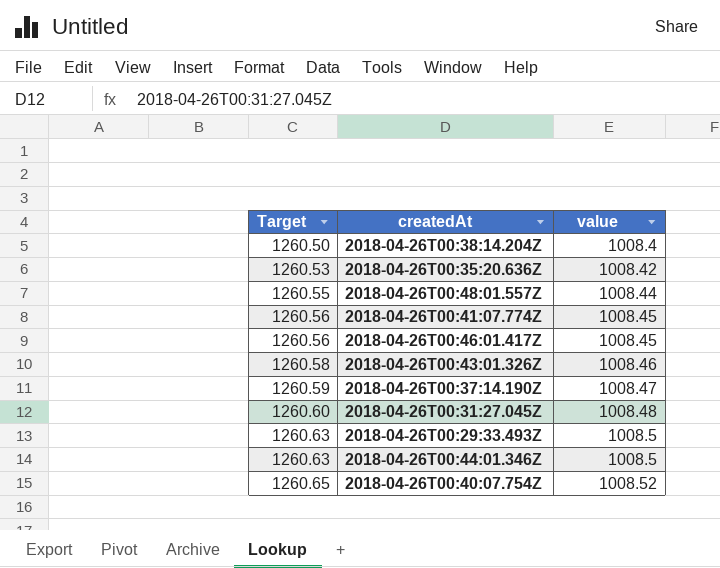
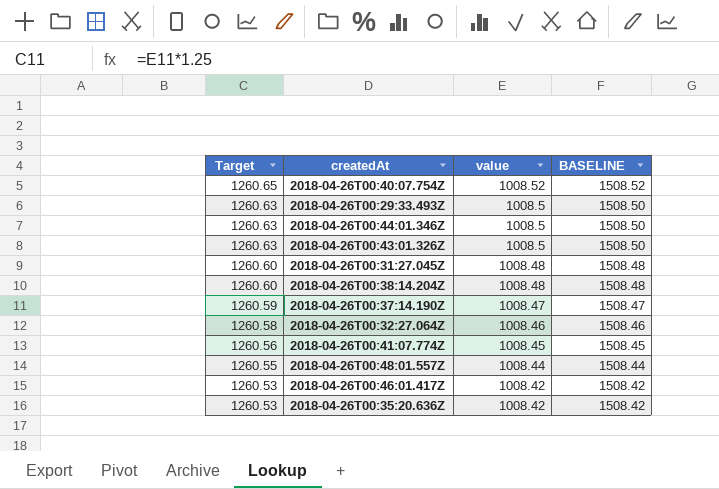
row order: Target ascending -> Target descending
column BASELINE | formula: none -> [value] + 500
2018-04-26T00:43:01.326Z | Target: 1260.58 -> 1260.63
2018-04-26T00:43:01.326Z | value: 1008.46 -> 1008.5
2018-04-26T00:38:14.204Z | Target: 1260.50 -> 1260.60
2018-04-26T00:38:14.204Z | value: 1008.4 -> 1008.48
row 2018-04-26T00:32:27.064Z: none -> 1260.58 | 1008.46 | 1508.46
2018-04-26T00:46:01.417Z | Target: 1260.56 -> 1260.53
2018-04-26T00:46:01.417Z | value: 1008.45 -> 1008.42

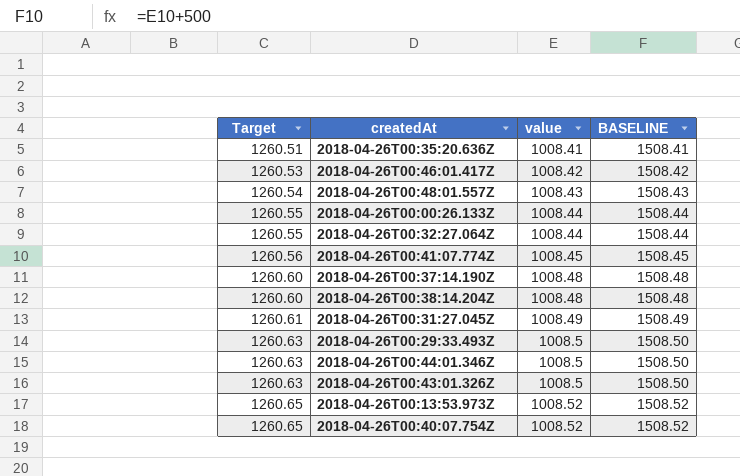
row order: Target descending -> Target ascending
2018-04-26T00:35:20.636Z | Target: 1260.53 -> 1260.51
2018-04-26T00:35:20.636Z | value: 1008.42 -> 1008.41
2018-04-26T00:35:20.636Z | BASELINE: 1508.42 -> 1508.41
2018-04-26T00:48:01.557Z | Target: 1260.55 -> 1260.54
2018-04-26T00:48:01.557Z | value: 1008.44 -> 1008.43
2018-04-26T00:48:01.557Z | BASELINE: 1508.44 -> 1508.43
row 2018-04-26T00:00:26.133Z: none -> 1260.55 | 1008.44 | 1508.44
2018-04-26T00:32:27.064Z | Target: 1260.58 -> 1260.55
2018-04-26T00:32:27.064Z | value: 1008.46 -> 1008.44
2018-04-26T00:32:27.064Z | BASELINE: 1508.46 -> 1508.44
2018-04-26T00:37:14.190Z | Target: 1260.59 -> 1260.60
2018-04-26T00:37:14.190Z | value: 1008.47 -> 1008.48
2018-04-26T00:37:14.190Z | BASELINE: 1508.47 -> 1508.48
2018-04-26T00:31:27.045Z | Target: 1260.60 -> 1260.61
2018-04-26T00:31:27.045Z | value: 1008.48 -> 1008.49
2018-04-26T00:31:27.045Z | BASELINE: 1508.48 -> 1508.49
row 2018-04-26T00:13:53.973Z: none -> 1260.65 | 1008.52 | 1508.52

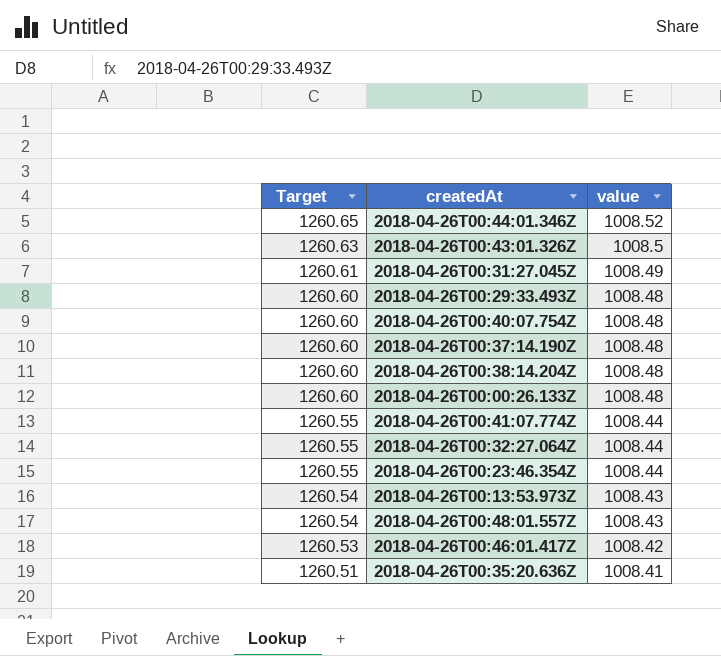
row order: Target ascending -> Target descending
column BASELINE | formula: [value] + 500 -> none
2018-04-26T00:44:01.346Z | Target: 1260.63 -> 1260.65
2018-04-26T00:44:01.346Z | value: 1008.5 -> 1008.52
2018-04-26T00:29:33.493Z | Target: 1260.63 -> 1260.60
2018-04-26T00:29:33.493Z | value: 1008.5 -> 1008.48
2018-04-26T00:40:07.754Z | Target: 1260.65 -> 1260.60
2018-04-26T00:40:07.754Z | value: 1008.52 -> 1008.48
2018-04-26T00:00:26.133Z | Target: 1260.55 -> 1260.60
2018-04-26T00:00:26.133Z | value: 1008.44 -> 1008.48
2018-04-26T00:41:07.774Z | Target: 1260.56 -> 1260.55
2018-04-26T00:41:07.774Z | value: 1008.45 -> 1008.44
row 2018-04-26T00:23:46.354Z: none -> 1260.55 | 1008.44
2018-04-26T00:13:53.973Z | Target: 1260.65 -> 1260.54
2018-04-26T00:13:53.973Z | value: 1008.52 -> 1008.43

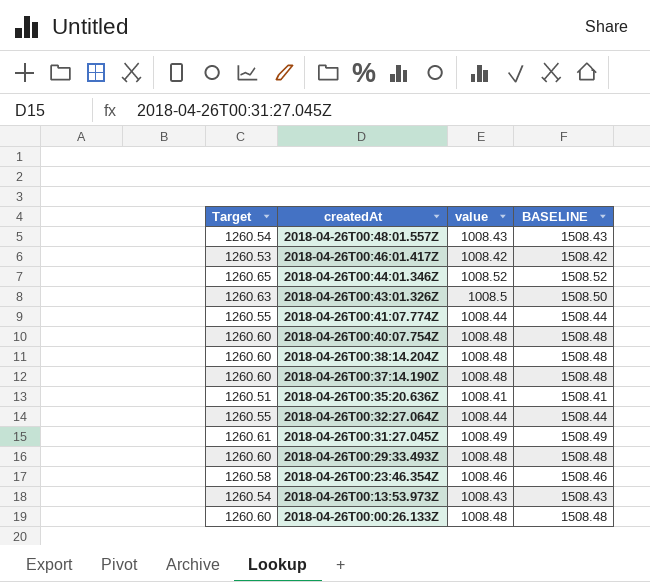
row order: Target descending -> createdAt descending
column BASELINE | formula: none -> [value] + 500
2018-04-26T00:23:46.354Z | Target: 1260.55 -> 1260.58
2018-04-26T00:23:46.354Z | value: 1008.44 -> 1008.46

